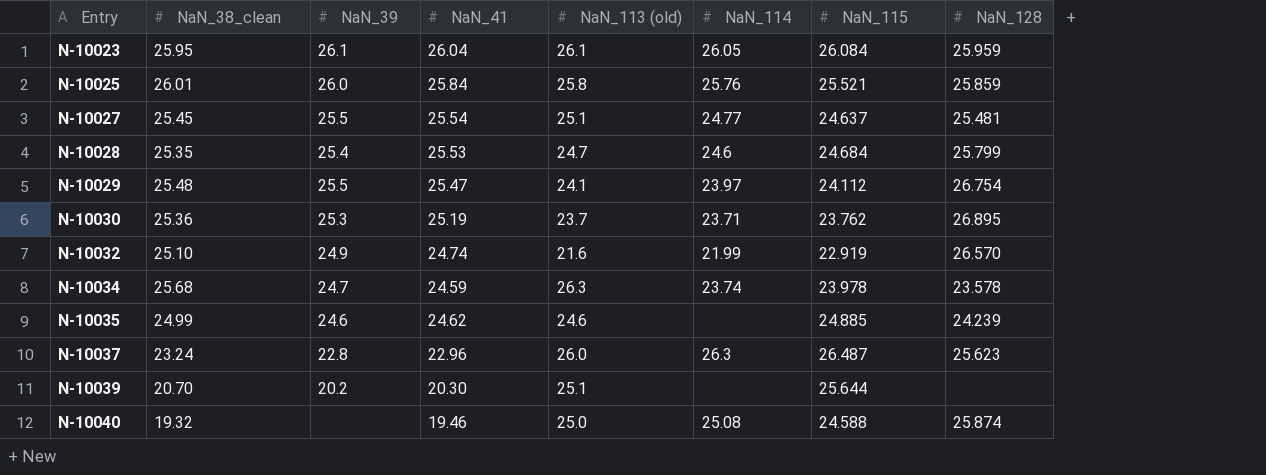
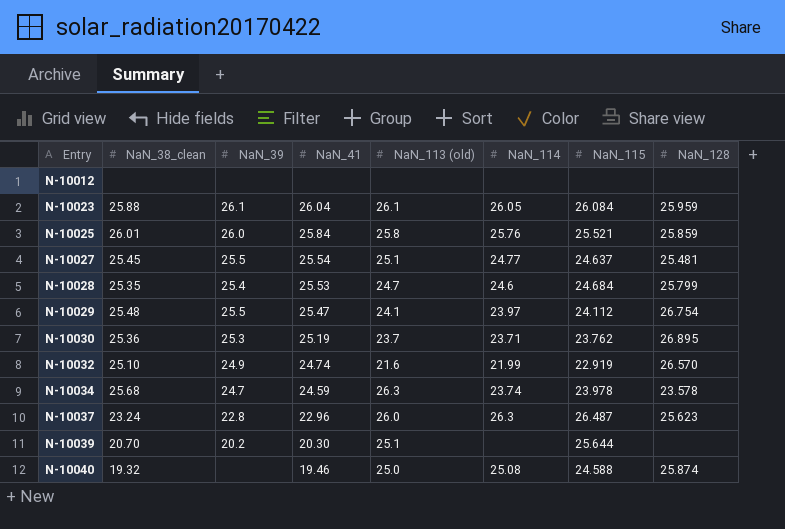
row N-10035: 24.99 | 24.6 | 24.62 | 24.6 | none | 24.885 | 24.239 -> none
row N-10012: none -> none | none | none | none | none | none | none
N-10023 | NaN_38_clean: 25.95 -> 25.88

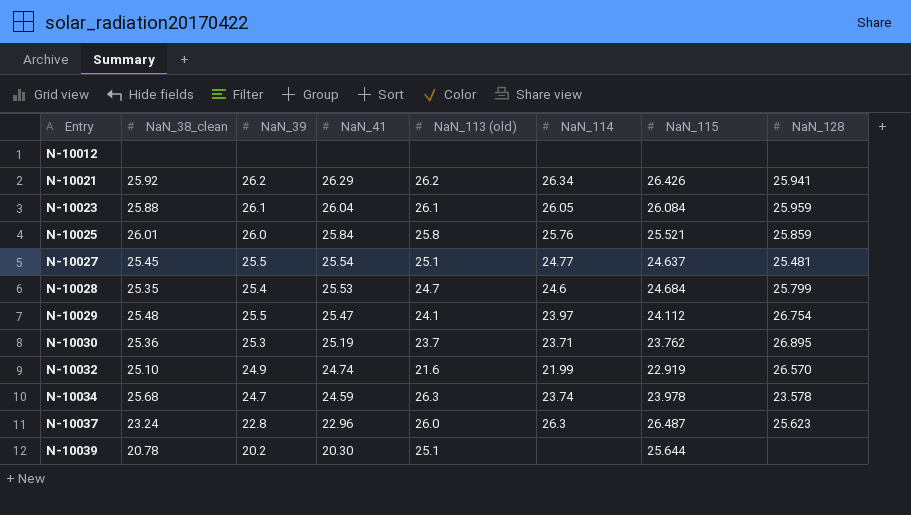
row N-10040: 19.32 | none | 19.46 | 25.0 | 25.08 | 24.588 | 25.874 -> none
row N-10021: none -> 25.92 | 26.2 | 26.29 | 26.2 | 26.34 | 26.426 | 25.941
N-10039 | NaN_38_clean: 20.70 -> 20.78

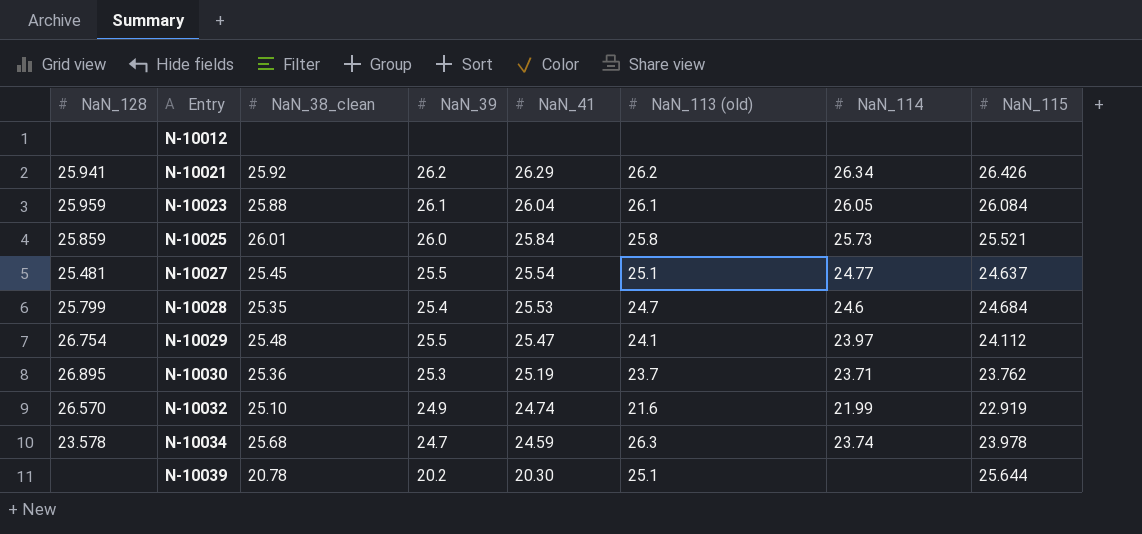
column NaN_128 | position: 8 -> 1
row N-10037: 23.24 | 22.8 | 22.96 | 26.0 | 26.3 | 26.487 | 25.623 -> none
N-10025 | NaN_114: 25.76 -> 25.73

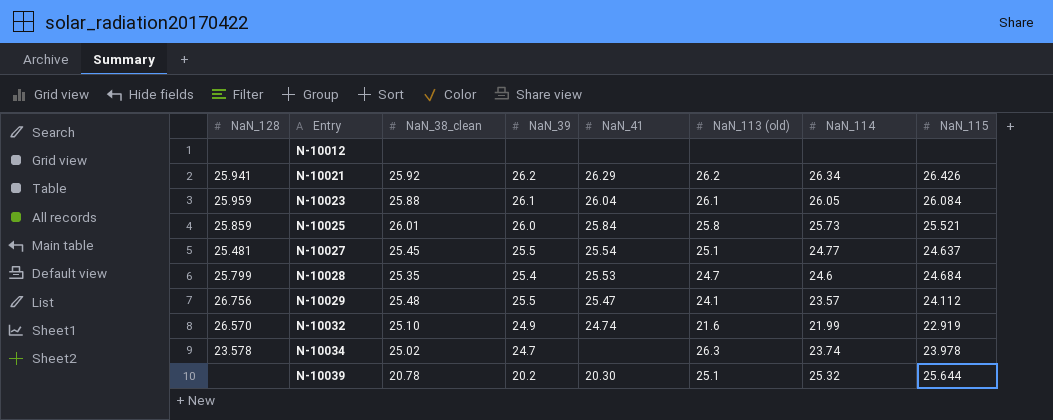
row N-10030: 26.895 | 25.36 | 25.3 | 25.19 | 23.7 | 23.71 | 23.762 -> none
N-10029 | NaN_128: 26.754 -> 26.756
N-10029 | NaN_114: 23.97 -> 23.57
N-10034 | NaN_38_clean: 25.68 -> 25.02
N-10034 | NaN_41: 24.59 -> none
N-10039 | NaN_114: none -> 25.32

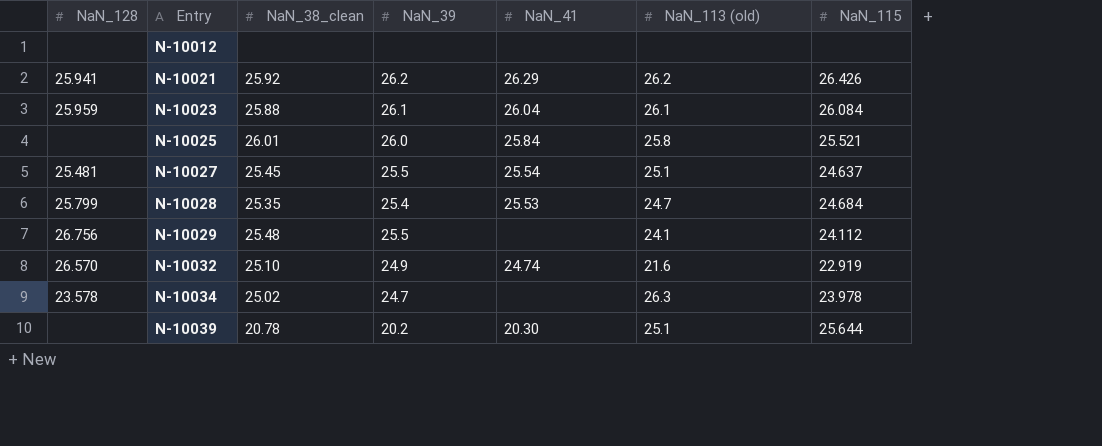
column NaN_114 | position: 7 -> none
N-10025 | NaN_128: 25.859 -> none
N-10029 | NaN_41: 25.47 -> none

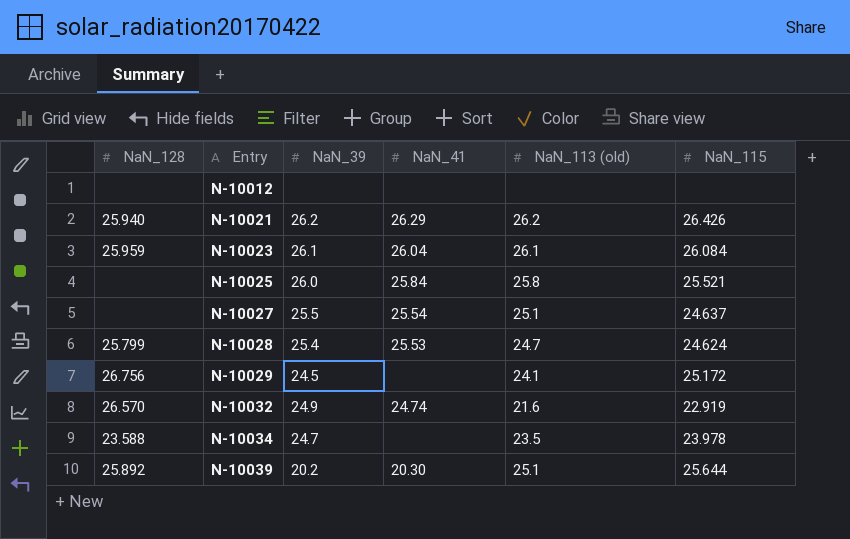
column NaN_38_clean | position: 3 -> none
N-10021 | NaN_128: 25.941 -> 25.940
N-10027 | NaN_128: 25.481 -> none
N-10028 | NaN_115: 24.684 -> 24.624
N-10029 | NaN_39: 25.5 -> 24.5
N-10029 | NaN_115: 24.112 -> 25.172
N-10034 | NaN_128: 23.578 -> 23.588
N-10034 | NaN_113 (old): 26.3 -> 23.5
N-10039 | NaN_128: none -> 25.892

